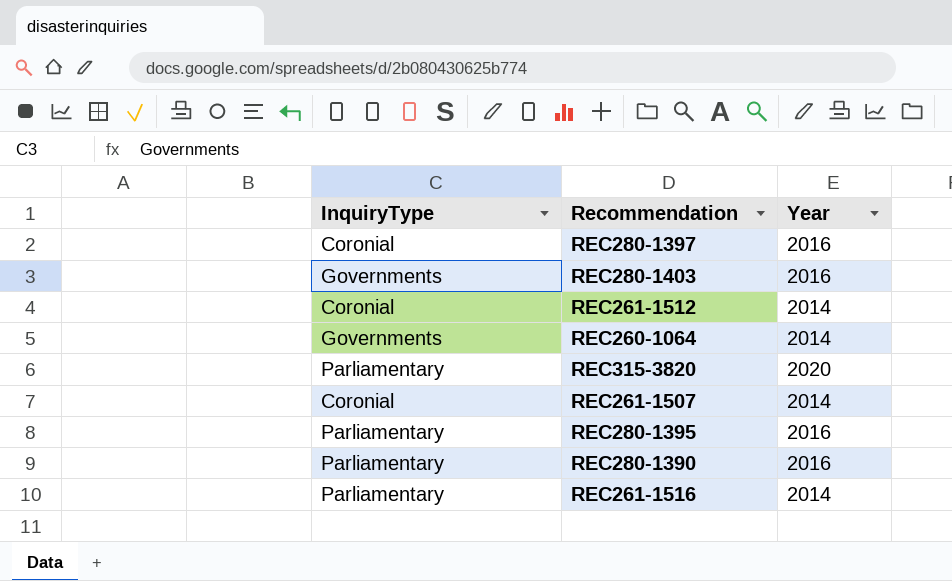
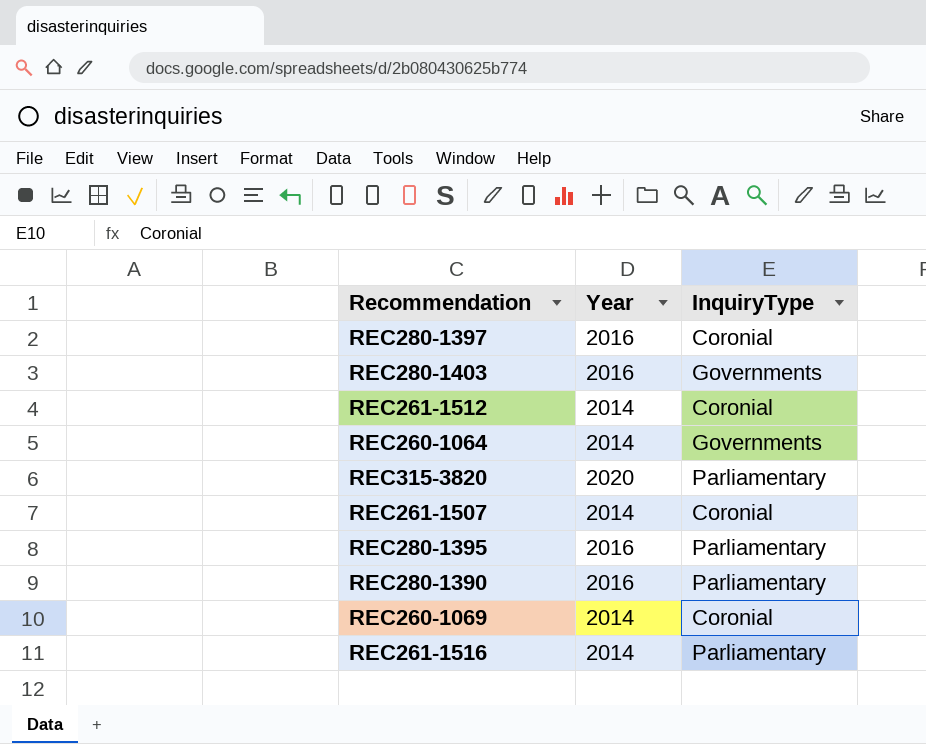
column InquiryType | position: 1 -> 3
row REC260-1069: none -> 2014 | Coronial

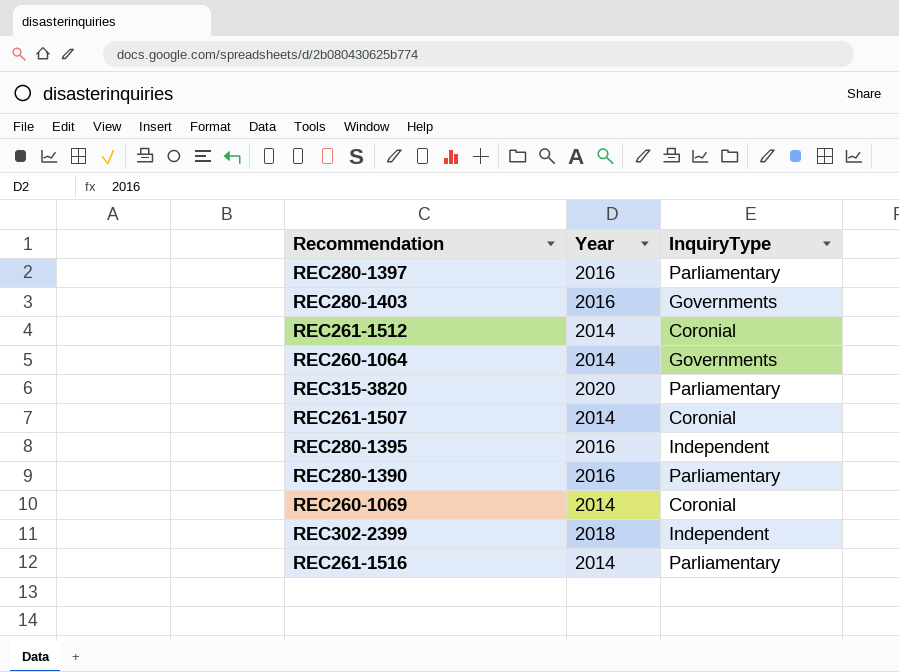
REC280-1397 | InquiryType: Coronial -> Parliamentary
REC280-1395 | InquiryType: Parliamentary -> Independent
row REC302-2399: none -> 2018 | Independent

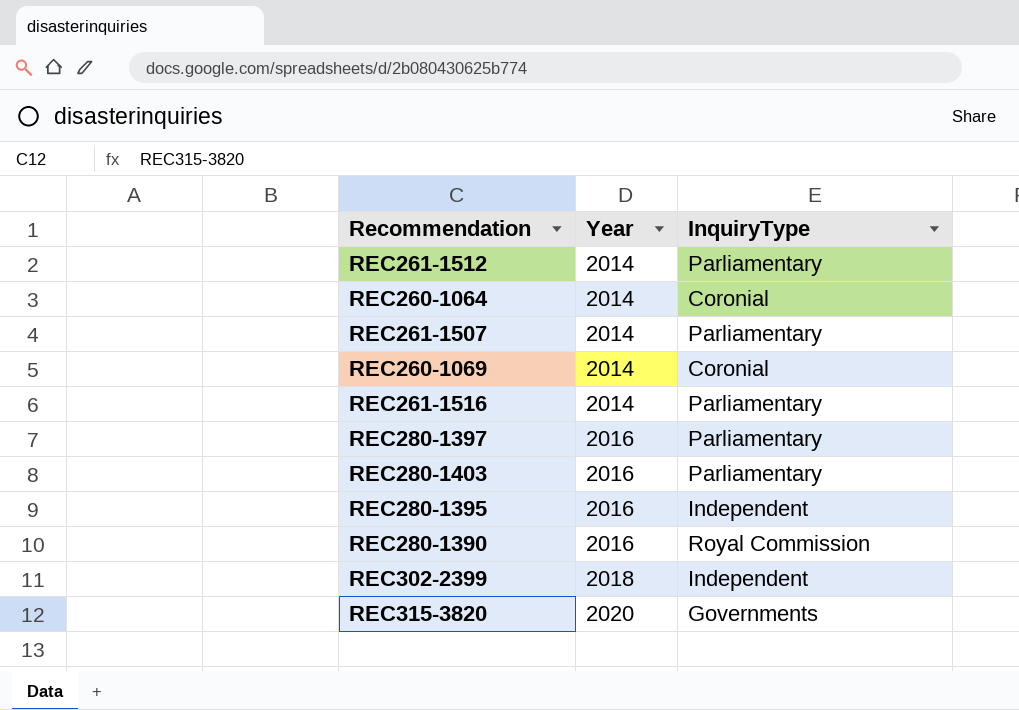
row order: none -> Year ascending
REC261-1512 | InquiryType: Coronial -> Parliamentary
REC260-1064 | InquiryType: Governments -> Coronial
REC261-1507 | InquiryType: Coronial -> Parliamentary
REC280-1403 | InquiryType: Governments -> Parliamentary
REC280-1390 | InquiryType: Parliamentary -> Royal Commission
REC315-3820 | InquiryType: Parliamentary -> Governments

